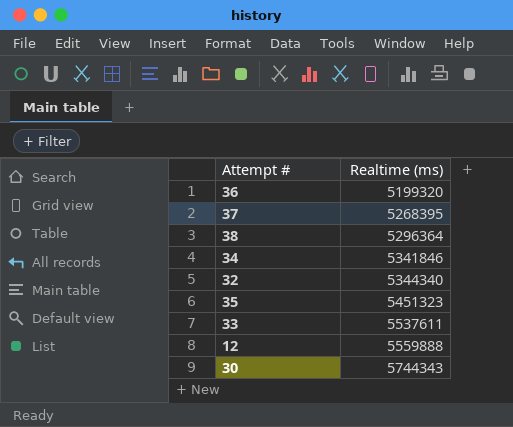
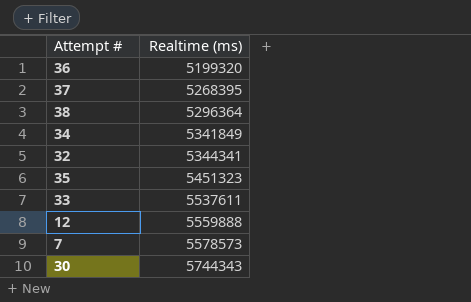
34 | Realtime (ms): 5341846 -> 5341849
32 | Realtime (ms): 5344340 -> 5344341
row 7: none -> 5578573

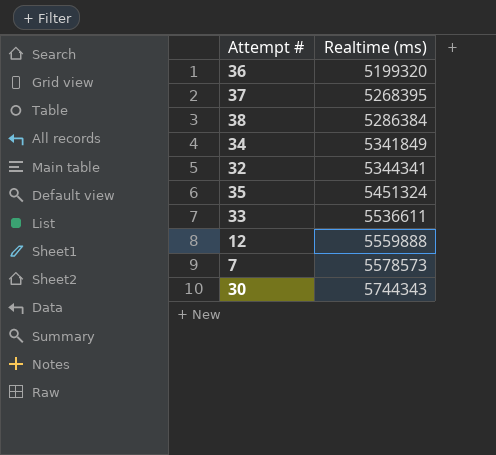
38 | Realtime (ms): 5296364 -> 5286384
35 | Realtime (ms): 5451323 -> 5451324
33 | Realtime (ms): 5537611 -> 5536611

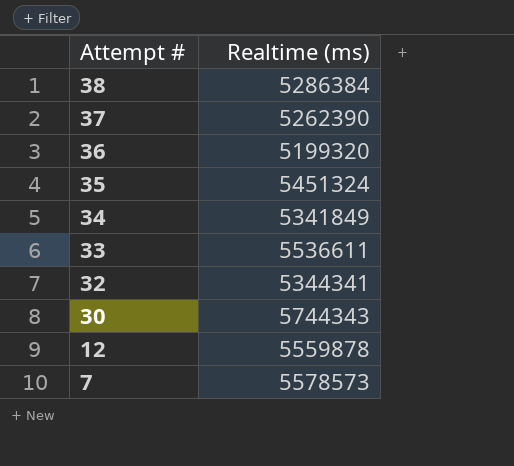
row order: Realtime (ms) ascending -> Attempt # descending
37 | Realtime (ms): 5268395 -> 5262390
12 | Realtime (ms): 5559888 -> 5559878

